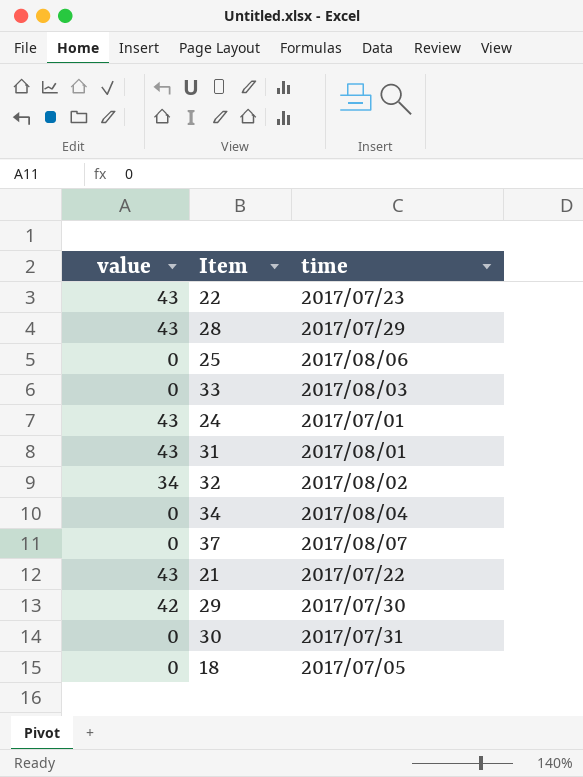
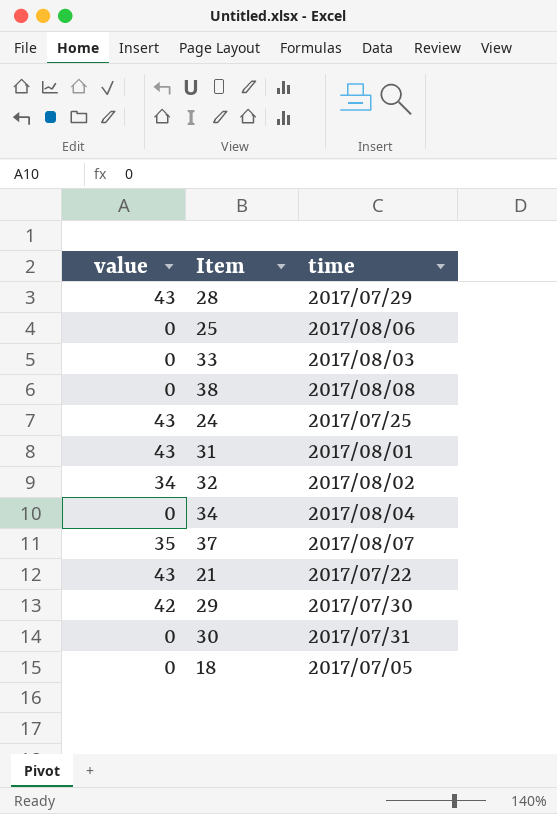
row 22: 43 | 2017/07/23 -> none
row 38: none -> 0 | 2017/08/08
24 | time: 2017/07/01 -> 2017/07/25
37 | value: 0 -> 35

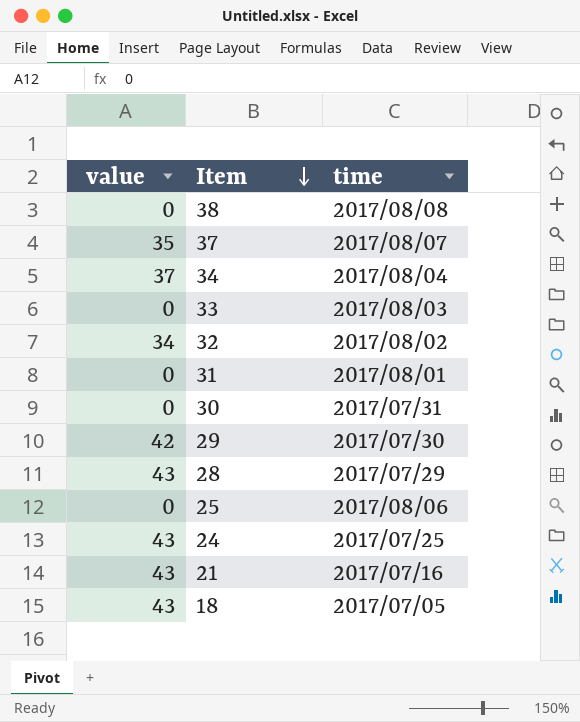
row order: none -> Item descending
34 | value: 0 -> 37
31 | value: 43 -> 0
21 | time: 2017/07/22 -> 2017/07/16
18 | value: 0 -> 43

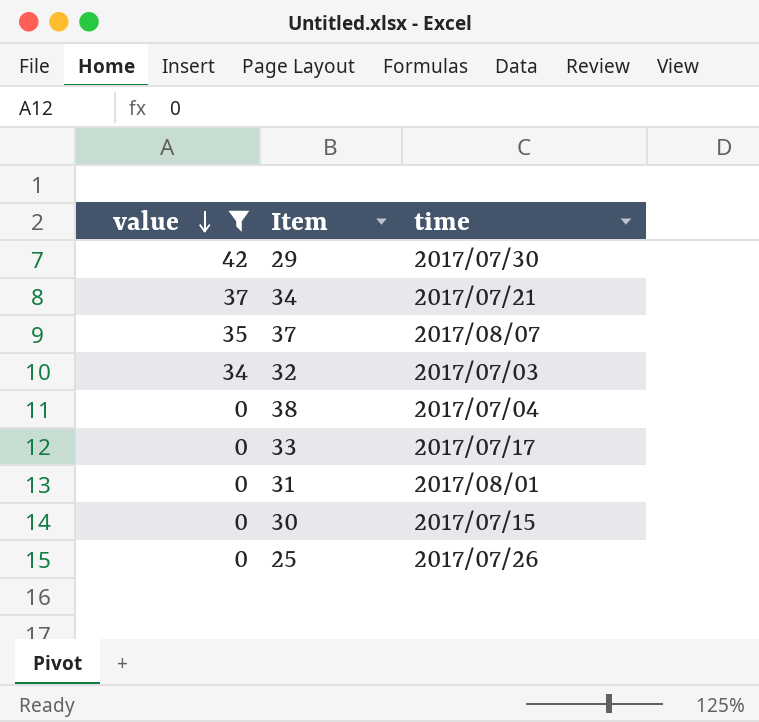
filter: none -> value != 43
row order: Item descending -> value descending
34 | time: 2017/08/04 -> 2017/07/21
32 | time: 2017/08/02 -> 2017/07/03
38 | time: 2017/08/08 -> 2017/07/04
33 | time: 2017/08/03 -> 2017/07/17
30 | time: 2017/07/31 -> 2017/07/15
25 | time: 2017/08/06 -> 2017/07/26

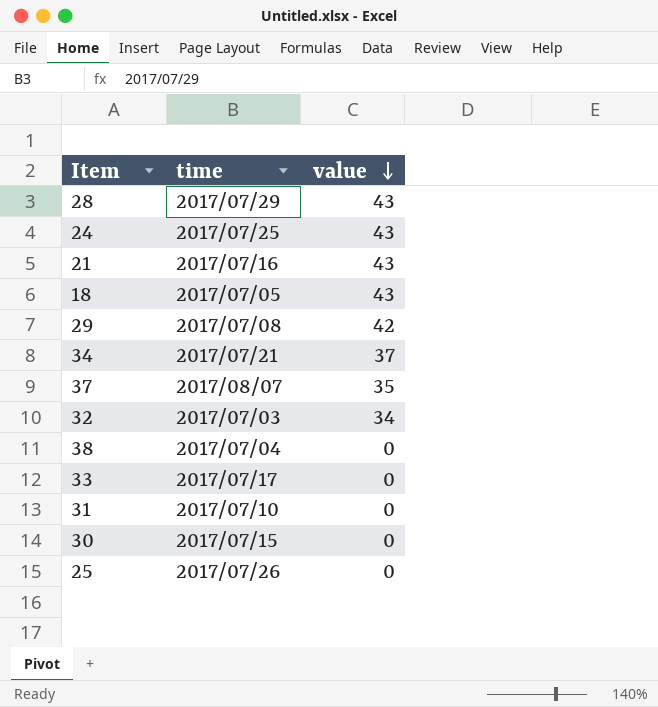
filter: value != 43 -> none
column value | position: 1 -> 3
29 | time: 2017/07/30 -> 2017/07/08
31 | time: 2017/08/01 -> 2017/07/10

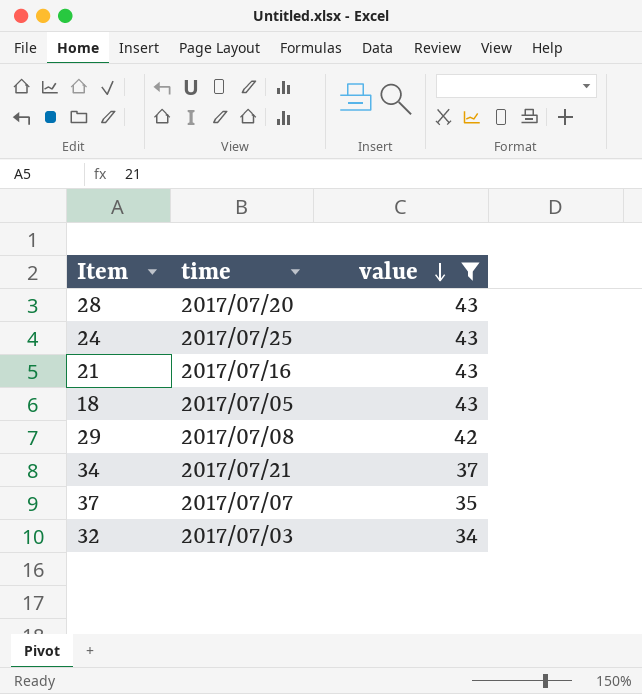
filter: none -> value != 0
28 | time: 2017/07/29 -> 2017/07/20
37 | time: 2017/08/07 -> 2017/07/07

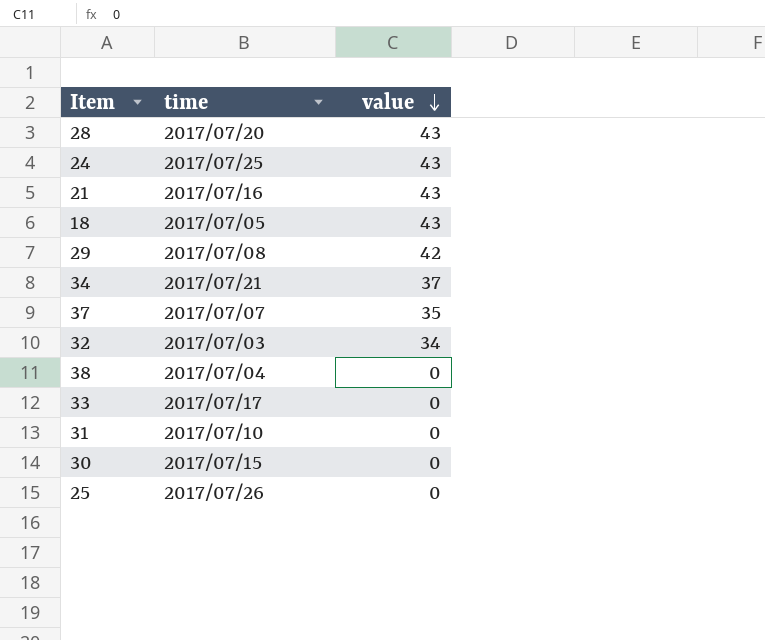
filter: value != 0 -> none

